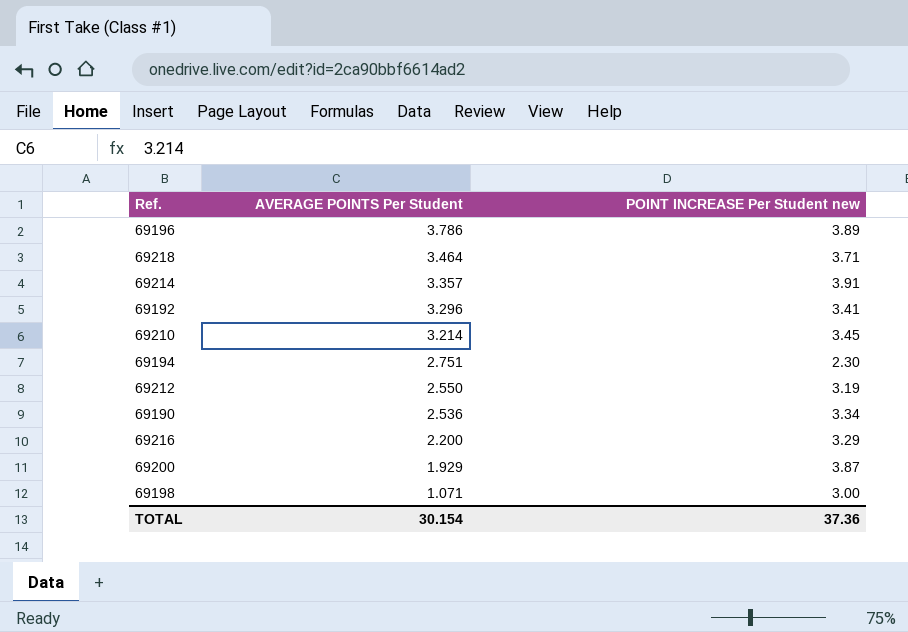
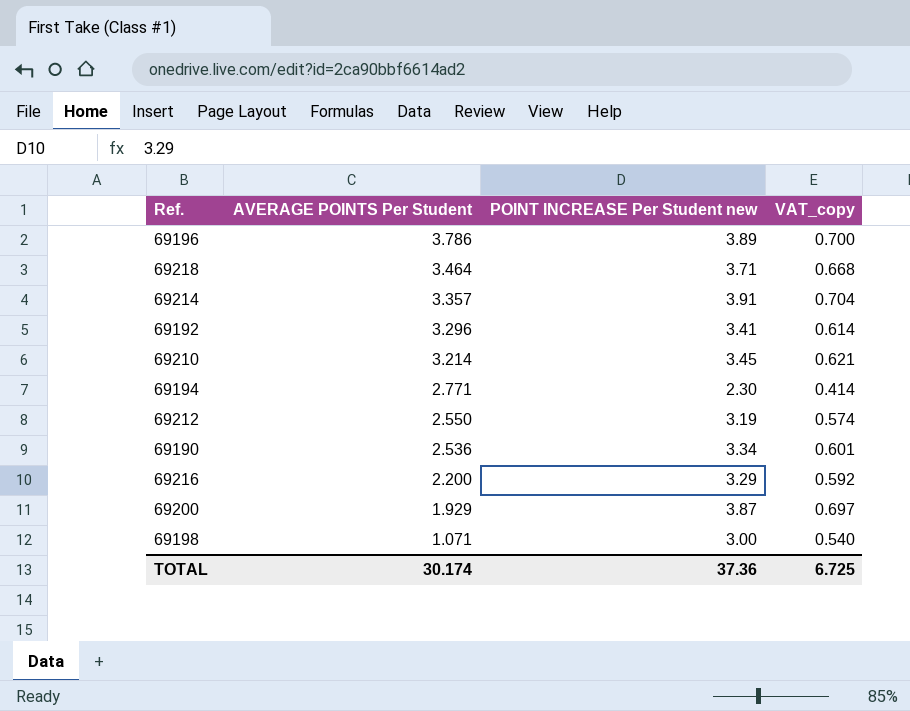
column VAT_copy | formula: none -> [POINT INCREASE Per Student new] * 0.18
69194 | AVERAGE POINTS Per Student: 2.751 -> 2.771
TOTAL | AVERAGE POINTS Per Student: 30.154 -> 30.174

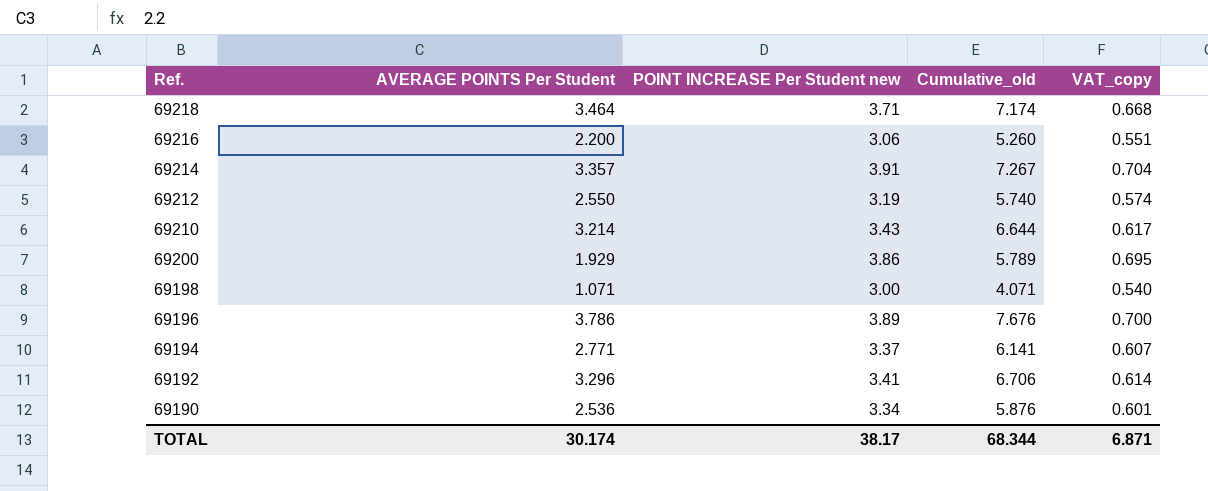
row order: AVERAGE POINTS Per Student descending -> Ref. descending
column Cumulative_old | formula: none -> [AVERAGE POINTS Per Student] + [POINT INCREASE Per Student new]
69216 | POINT INCREASE Per Student new: 3.29 -> 3.06
69216 | VAT_copy: 0.592 -> 0.551
69210 | POINT INCREASE Per Student new: 3.45 -> 3.43
69210 | VAT_copy: 0.621 -> 0.617
69200 | POINT INCREASE Per Student new: 3.87 -> 3.86
69200 | VAT_copy: 0.697 -> 0.695
69194 | POINT INCREASE Per Student new: 2.30 -> 3.37
69194 | VAT_copy: 0.414 -> 0.607
TOTAL | POINT INCREASE Per Student new: 37.36 -> 38.17
TOTAL | VAT_copy: 6.725 -> 6.871

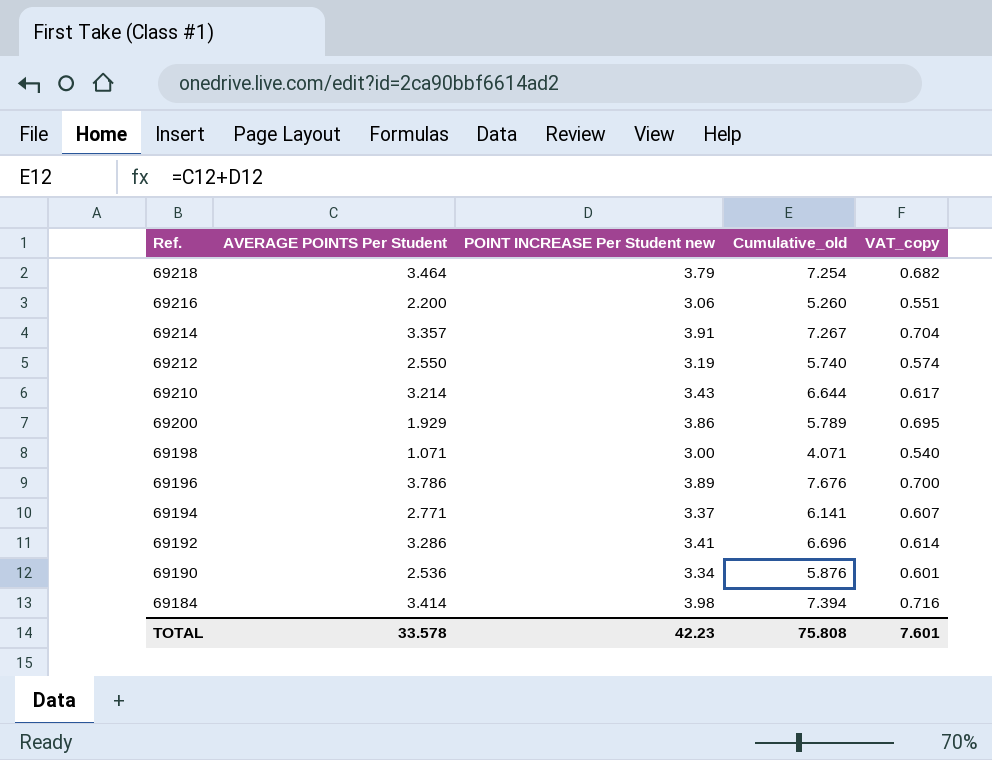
69218 | POINT INCREASE Per Student new: 3.71 -> 3.79
69218 | Cumulative_old: 7.174 -> 7.254
69218 | VAT_copy: 0.668 -> 0.682
69192 | AVERAGE POINTS Per Student: 3.296 -> 3.286
69192 | Cumulative_old: 6.706 -> 6.696
row 69184: none -> 3.414 | 3.98 | 7.394 | 0.716
TOTAL | AVERAGE POINTS Per Student: 30.174 -> 33.578
TOTAL | POINT INCREASE Per Student new: 38.17 -> 42.23
TOTAL | Cumulative_old: 68.344 -> 75.808
TOTAL | VAT_copy: 6.871 -> 7.601

